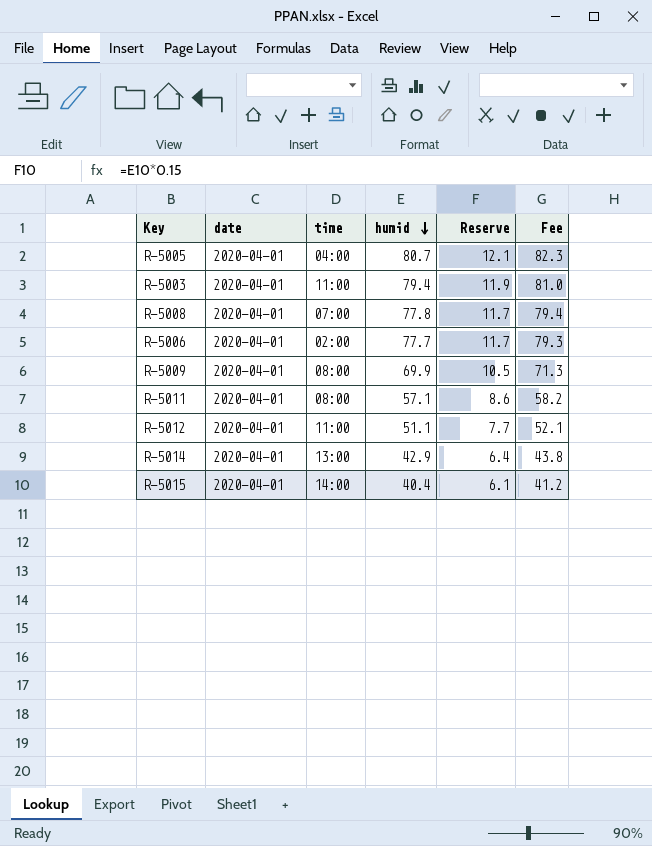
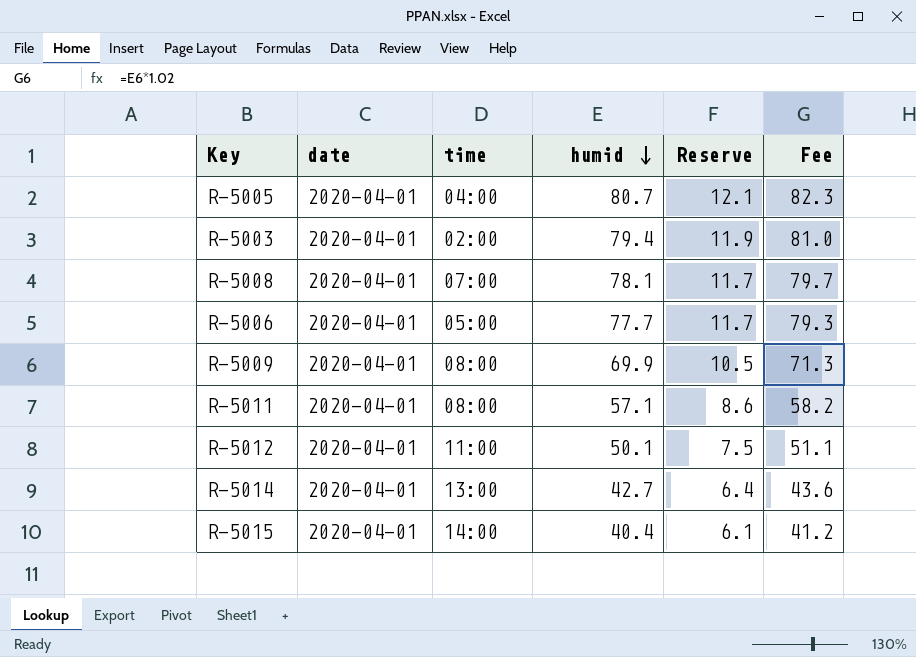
R-5003 | time: 11:00 -> 02:00
R-5008 | humid: 77.8 -> 78.1
R-5008 | Fee: 79.4 -> 79.7
R-5006 | time: 02:00 -> 05:00
R-5012 | humid: 51.1 -> 50.1
R-5012 | Reserve: 7.7 -> 7.5
R-5012 | Fee: 52.1 -> 51.1
R-5014 | humid: 42.9 -> 42.7
R-5014 | Fee: 43.8 -> 43.6

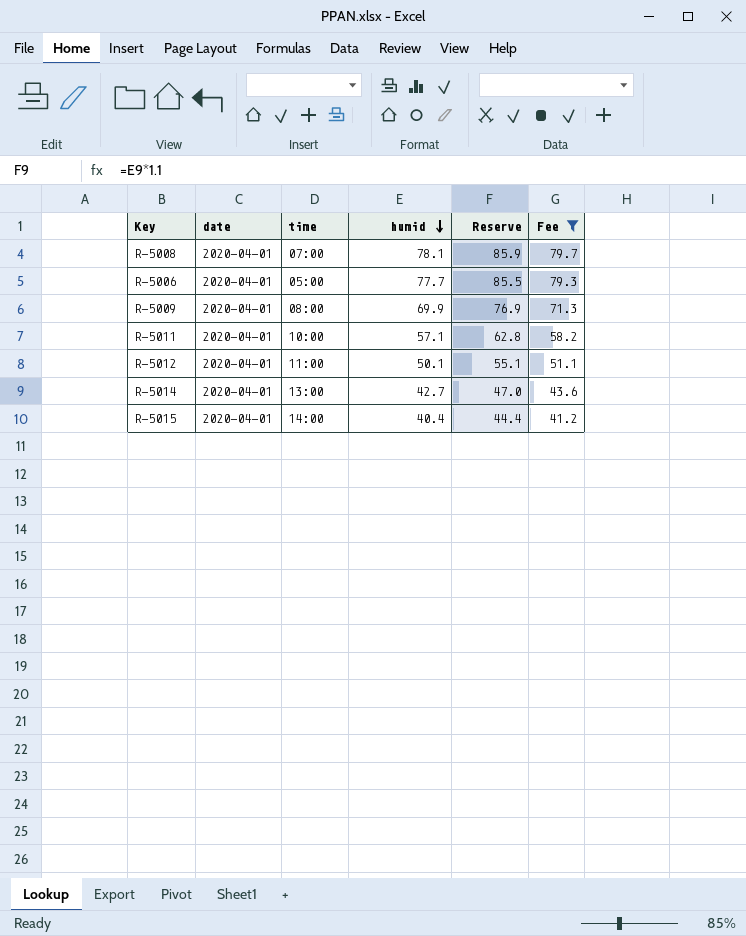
filter: none -> Fee <= 79.7
column Reserve | formula: [humid] * 0.15 -> [humid] * 1.1
R-5011 | time: 08:00 -> 10:00

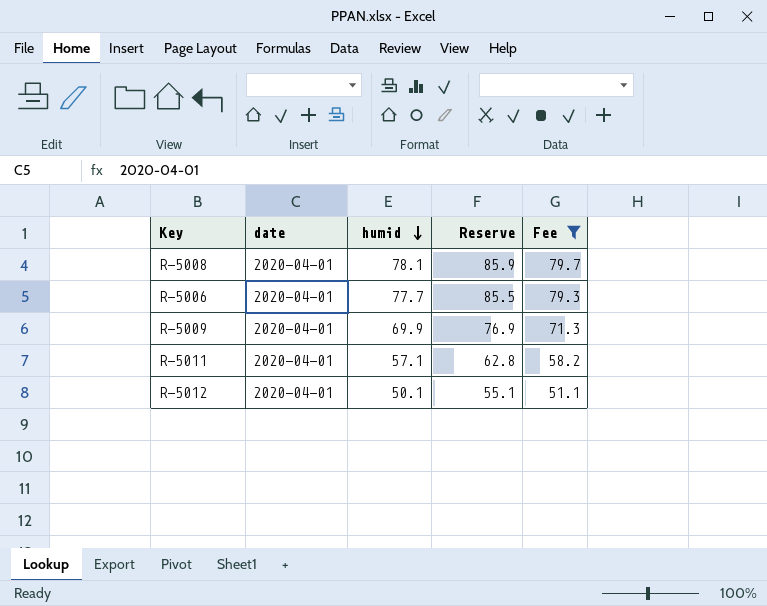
column time | position: 3 -> none
row R-5014: 2020-04-01 | 13:00 | 42.7 | 47.0 | 43.6 -> none
row R-5015: 2020-04-01 | 14:00 | 40.4 | 44.4 | 41.2 -> none

